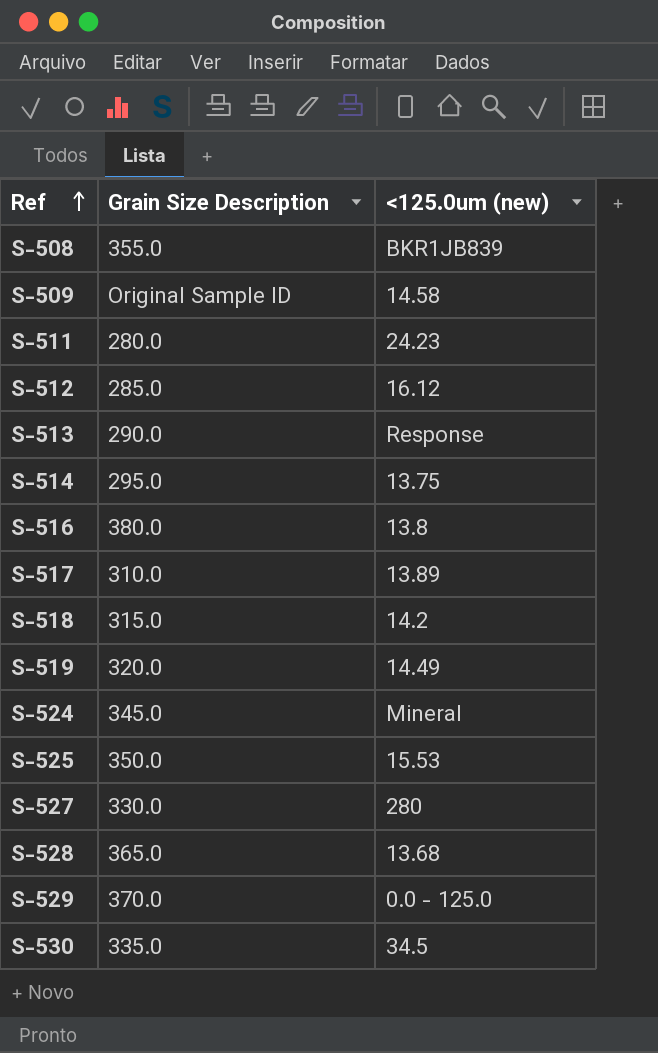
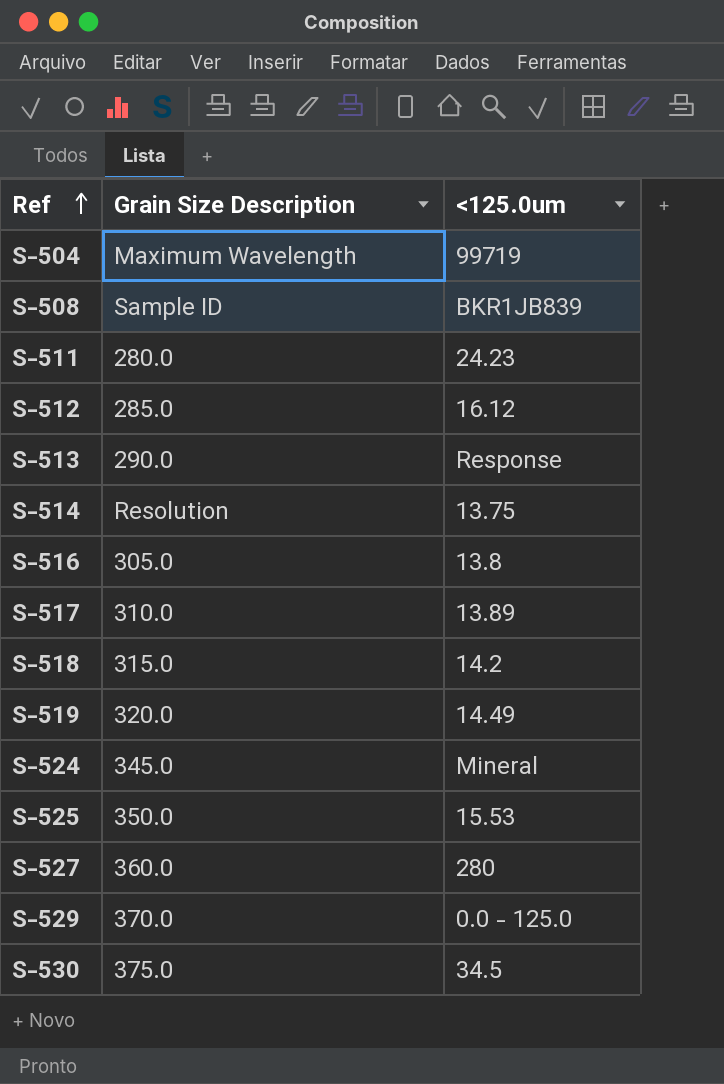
column name: <125.0um (new) -> <125.0um
row S-509: Original Sample ID | 14.58 -> none
row S-528: 365.0 | 13.68 -> none
row S-504: none -> Maximum Wavelength | 99719
S-508 | Grain Size Description: 355.0 -> Sample ID
S-514 | Grain Size Description: 295.0 -> Resolution
S-516 | Grain Size Description: 380.0 -> 305.0
S-527 | Grain Size Description: 330.0 -> 360.0
S-530 | Grain Size Description: 335.0 -> 375.0

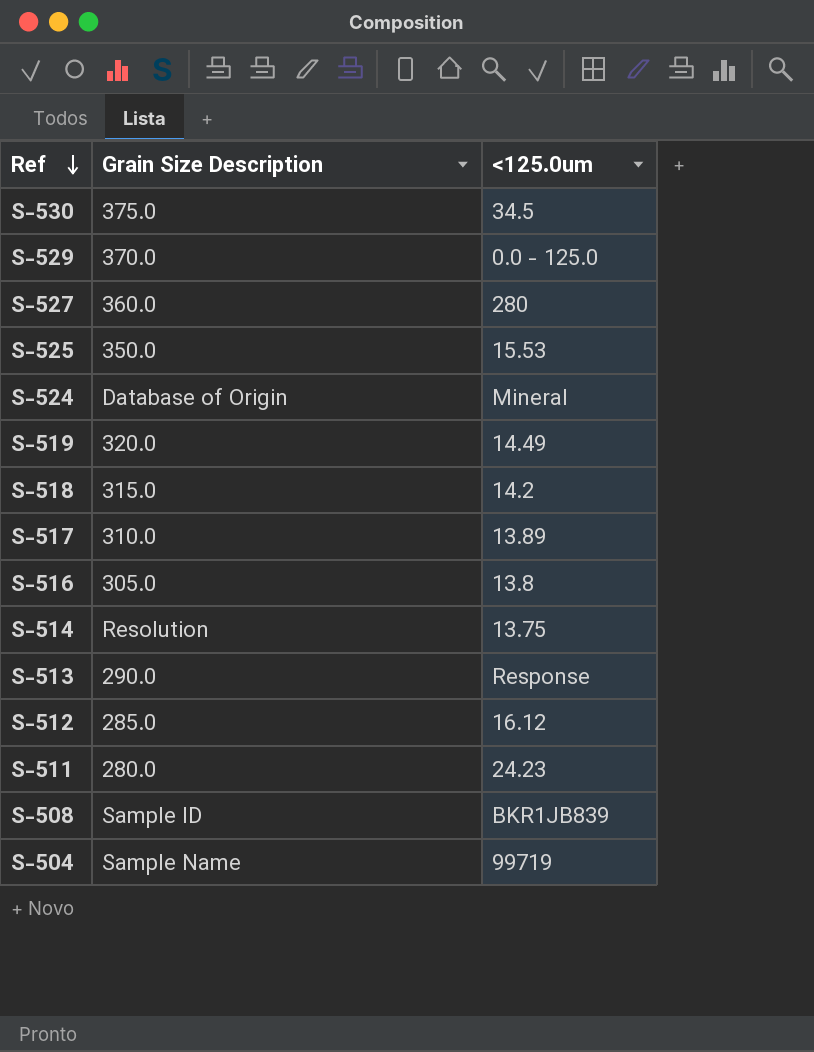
row order: Ref ascending -> Ref descending
S-524 | Grain Size Description: 345.0 -> Database of Origin
S-504 | Grain Size Description: Maximum Wavelength -> Sample Name

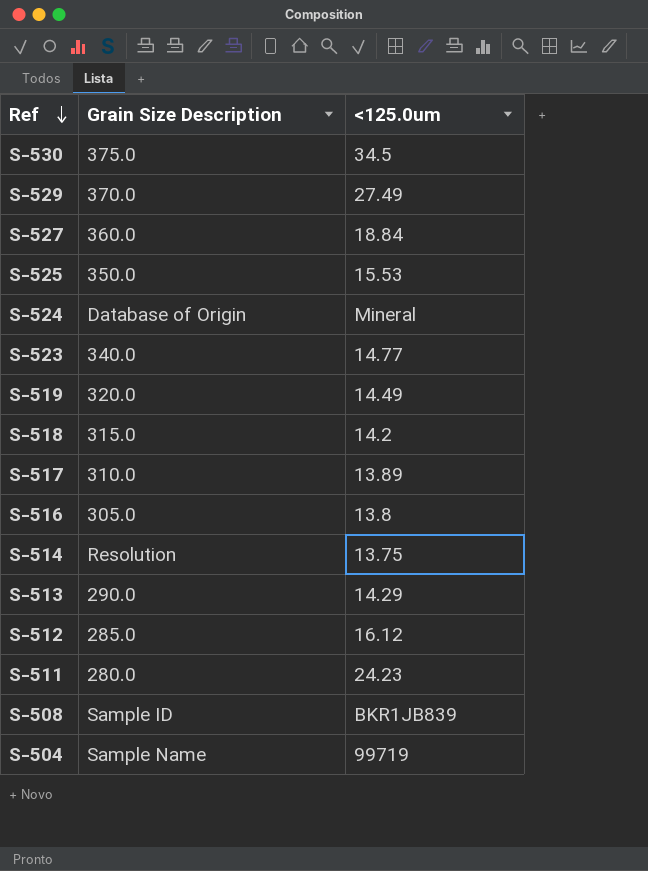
S-529 | <125.0um: 0.0 - 125.0 -> 27.49
S-527 | <125.0um: 280 -> 18.84
row S-523: none -> 340.0 | 14.77
S-513 | <125.0um: Response -> 14.29

